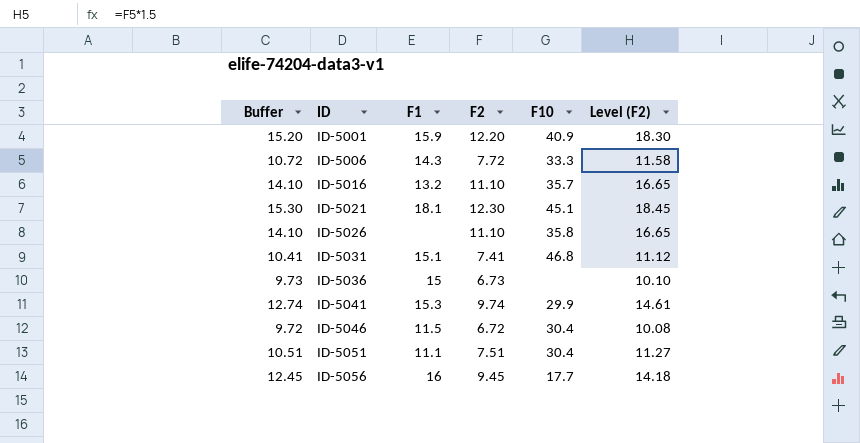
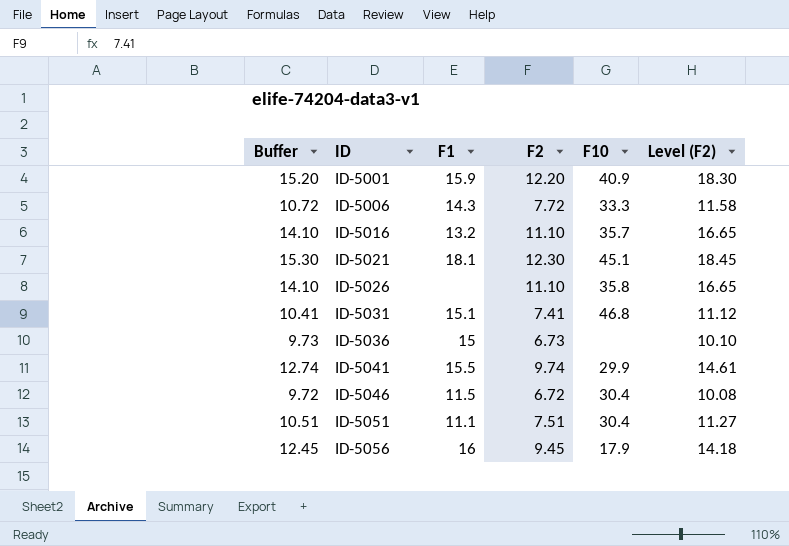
ID-5041 | F1: 15.3 -> 15.5
ID-5056 | F10: 17.7 -> 17.9

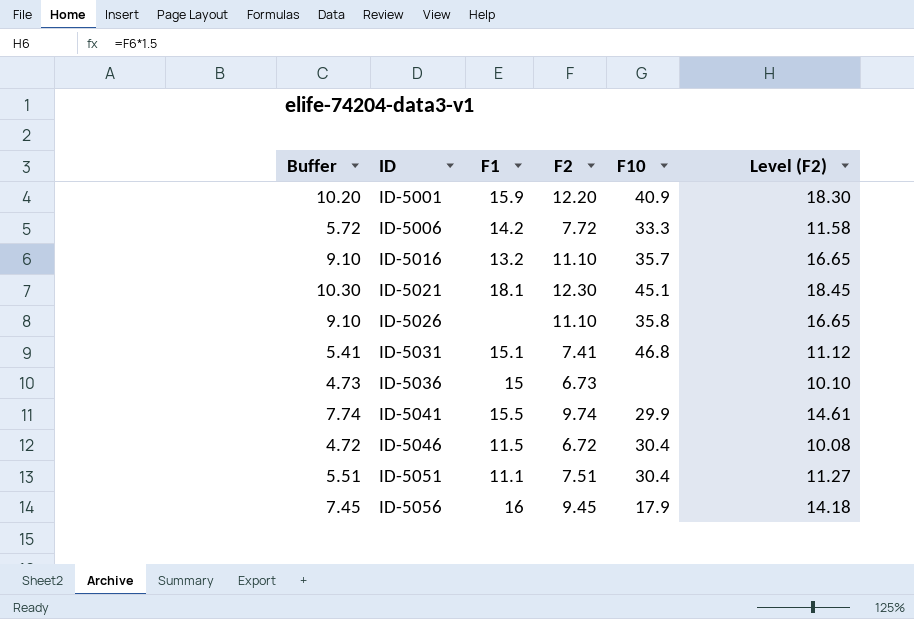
column Buffer | formula: [F2] + 3 -> [F2] - 2
ID-5006 | F1: 14.3 -> 14.2

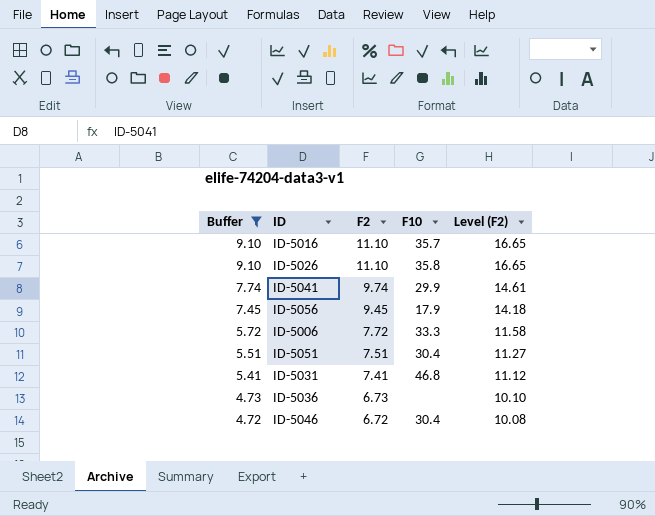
filter: none -> Buffer <= 9.10
row order: ID ascending -> Buffer descending
column F1 | position: 3 -> none

